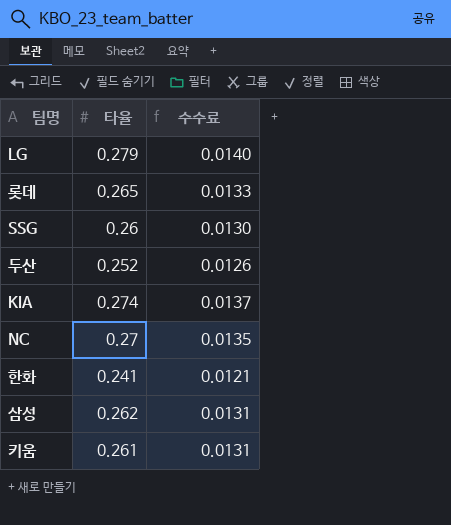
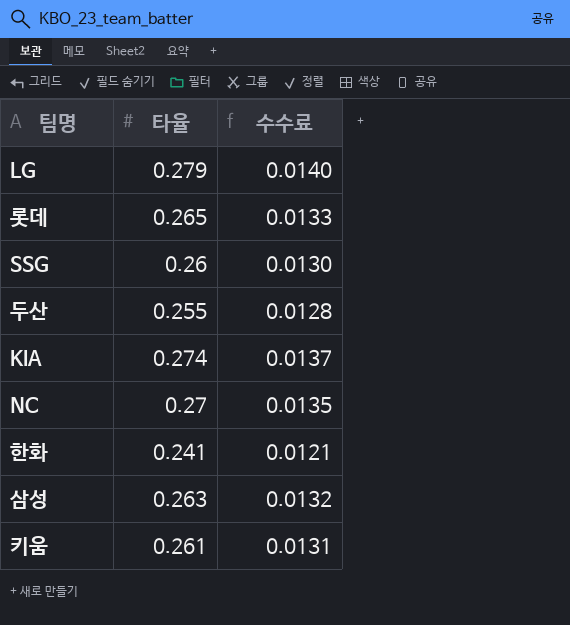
두산 | 타율: 0.252 -> 0.255
두산 | 수수료: 0.0126 -> 0.0128
삼성 | 타율: 0.262 -> 0.263
삼성 | 수수료: 0.0131 -> 0.0132

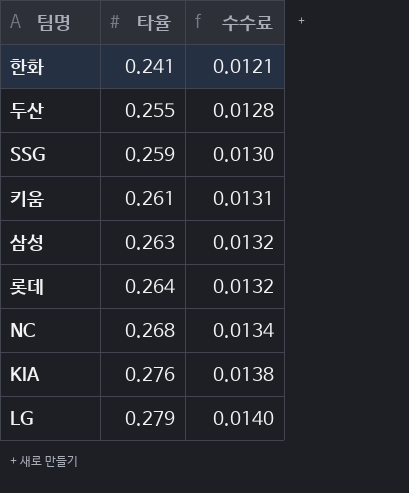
row order: none -> 타율 ascending
SSG | 타율: 0.26 -> 0.259
롯데 | 타율: 0.265 -> 0.264
롯데 | 수수료: 0.0133 -> 0.0132
NC | 타율: 0.27 -> 0.268
NC | 수수료: 0.0135 -> 0.0134
KIA | 타율: 0.274 -> 0.276
KIA | 수수료: 0.0137 -> 0.0138

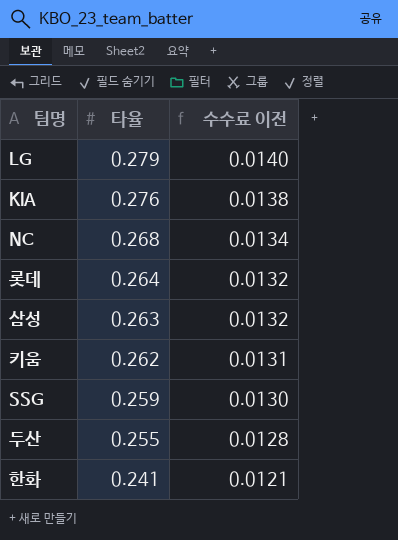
row order: 타율 ascending -> 타율 descending
column name: 수수료 -> 수수료 이전
키움 | 타율: 0.261 -> 0.262

